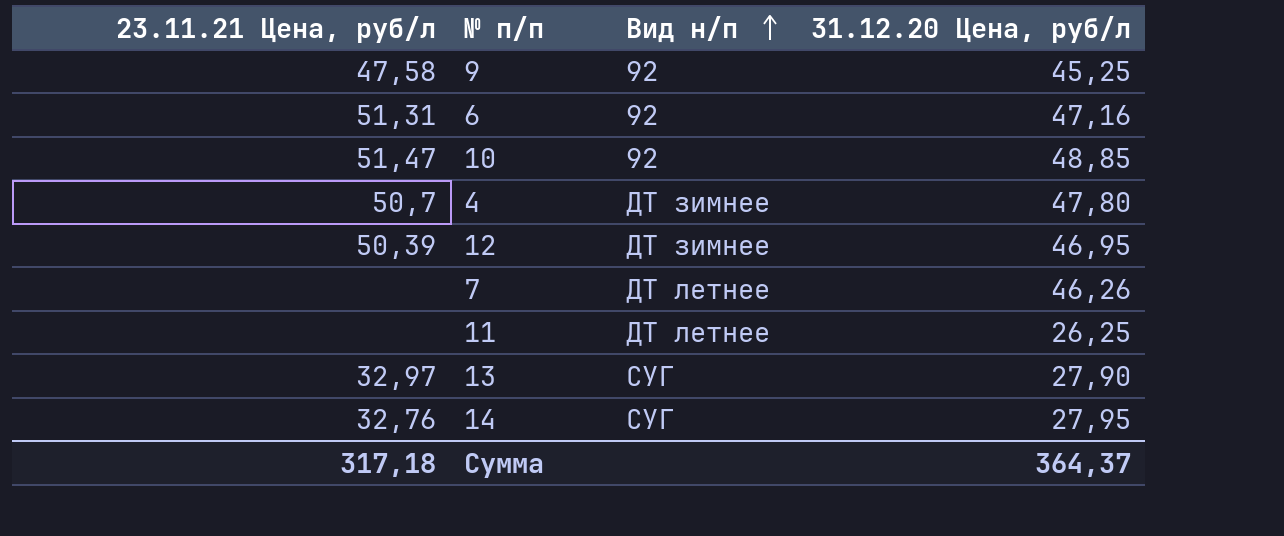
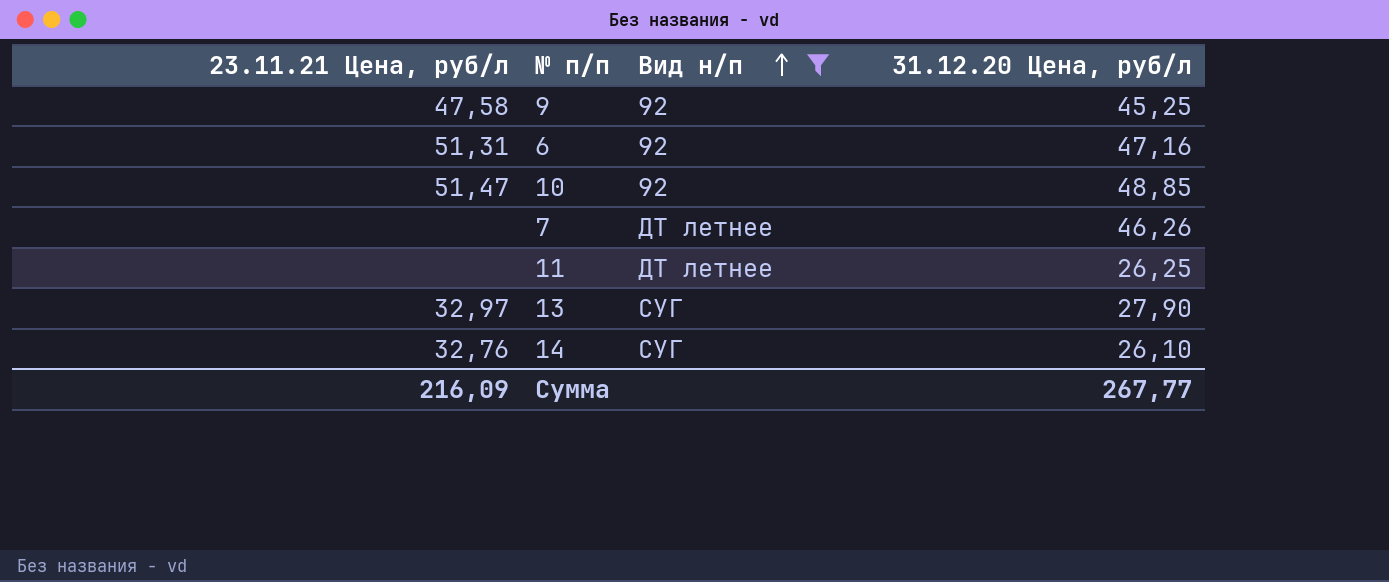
filter: none -> Вид н/п != ДТ зимнее
14 | 31.12.20 Цена, руб/л: 27,95 -> 26,10
Сумма | 23.11.21 Цена, руб/л: 317,18 -> 216,09
Сумма | 31.12.20 Цена, руб/л: 364,37 -> 267,77

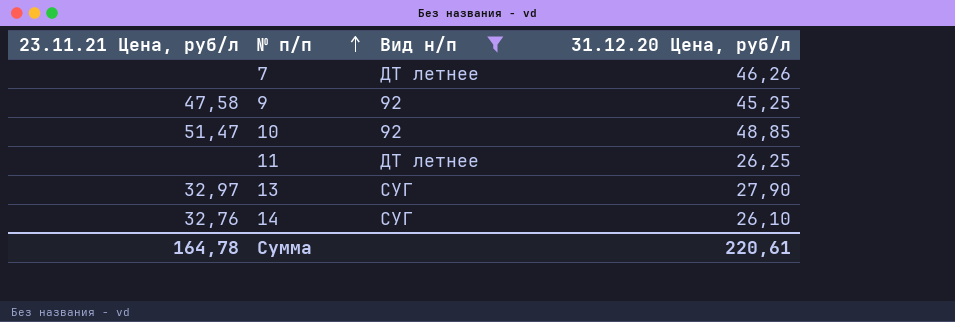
row order: Вид н/п ascending -> № п/п ascending
row 6: 51,31 | 92 | 47,16 -> none
Сумма | 23.11.21 Цена, руб/л: 216,09 -> 164,78
Сумма | 31.12.20 Цена, руб/л: 267,77 -> 220,61

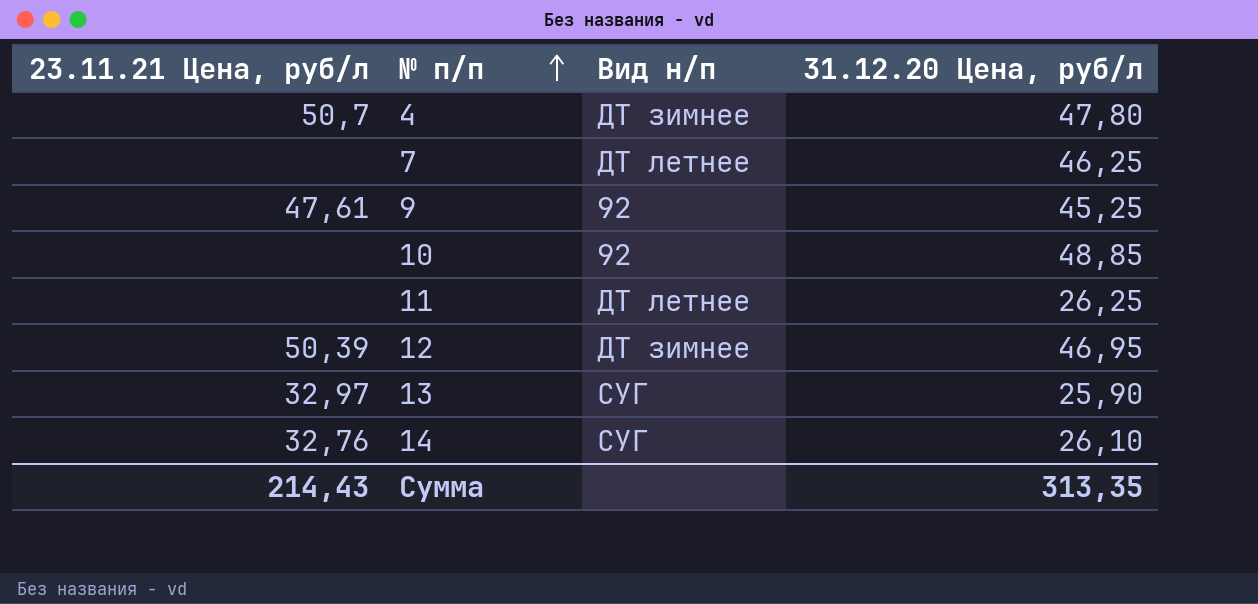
filter: Вид н/п != ДТ зимнее -> none
7 | 31.12.20 Цена, руб/л: 46,26 -> 46,25
9 | 23.11.21 Цена, руб/л: 47,58 -> 47,61
10 | 23.11.21 Цена, руб/л: 51,47 -> none
13 | 31.12.20 Цена, руб/л: 27,90 -> 25,90
Сумма | 23.11.21 Цена, руб/л: 164,78 -> 214,43
Сумма | 31.12.20 Цена, руб/л: 220,61 -> 313,35

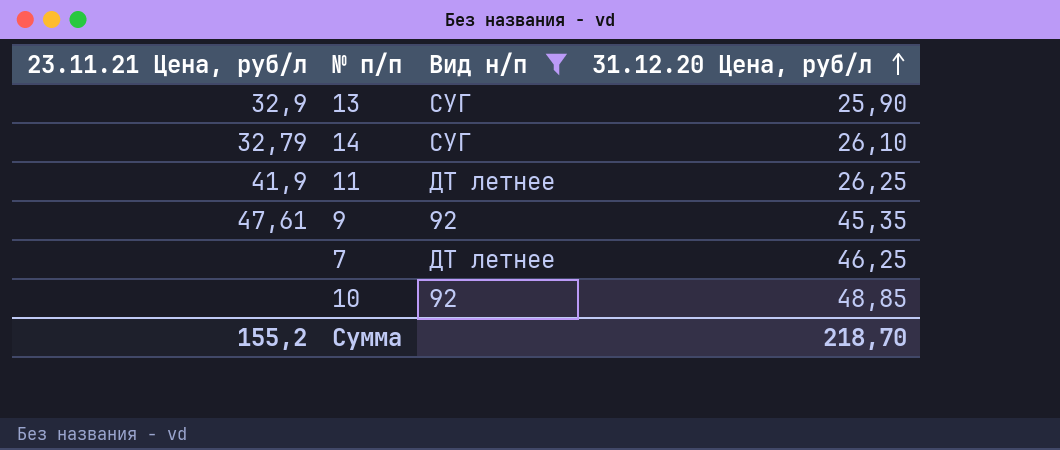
filter: none -> Вид н/п != ДТ зимнее
row order: № п/п ascending -> 31.12.20 Цена, руб/л ascending
13 | 23.11.21 Цена, руб/л: 32,97 -> 32,9
14 | 23.11.21 Цена, руб/л: 32,76 -> 32,79
11 | 23.11.21 Цена, руб/л: none -> 41,9
9 | 31.12.20 Цена, руб/л: 45,25 -> 45,35
Сумма | 23.11.21 Цена, руб/л: 214,43 -> 155,2
Сумма | 31.12.20 Цена, руб/л: 313,35 -> 218,70

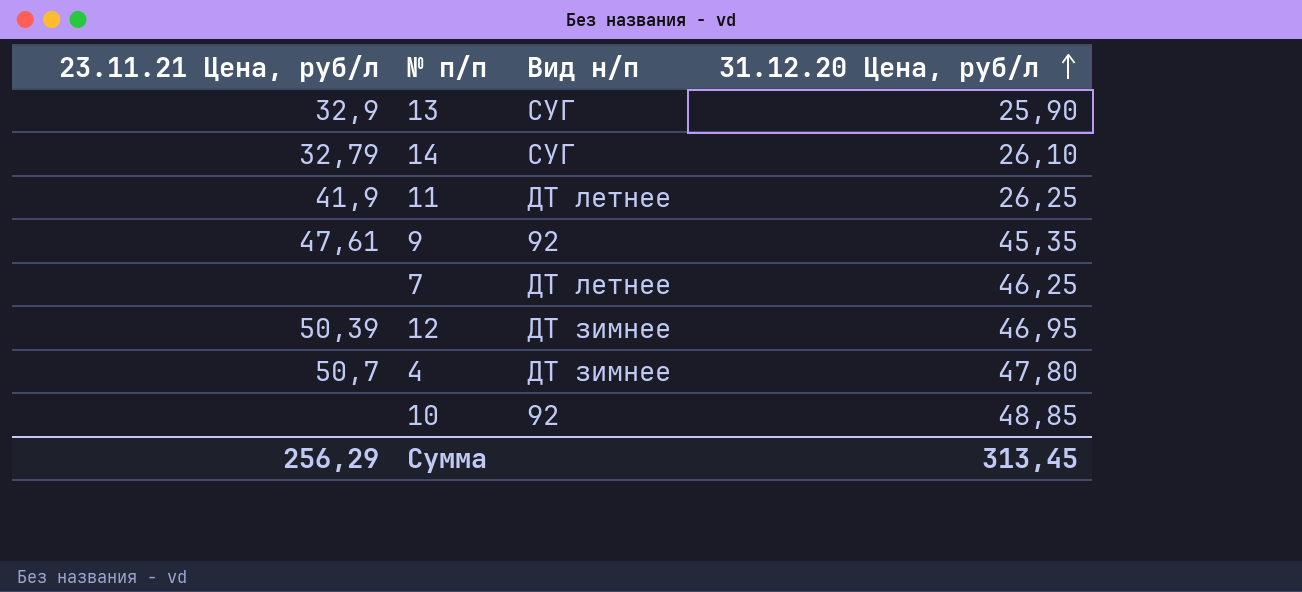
filter: Вид н/п != ДТ зимнее -> none
Сумма | 23.11.21 Цена, руб/л: 155,2 -> 256,29
Сумма | 31.12.20 Цена, руб/л: 218,70 -> 313,45

